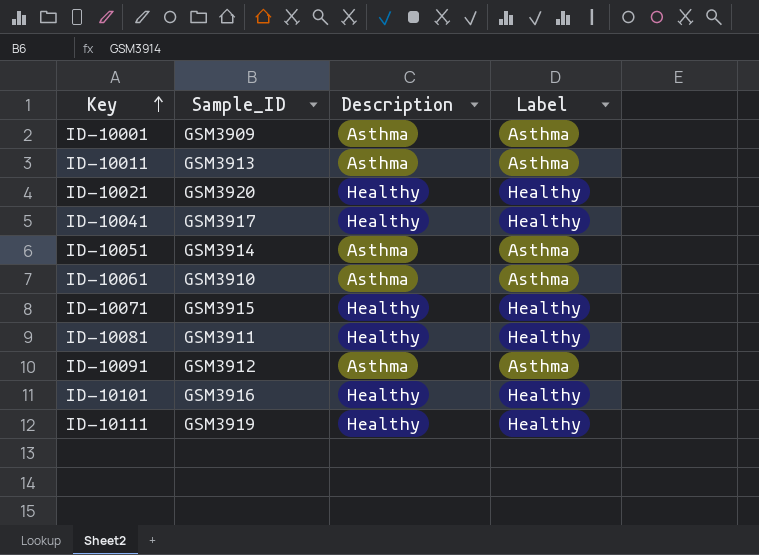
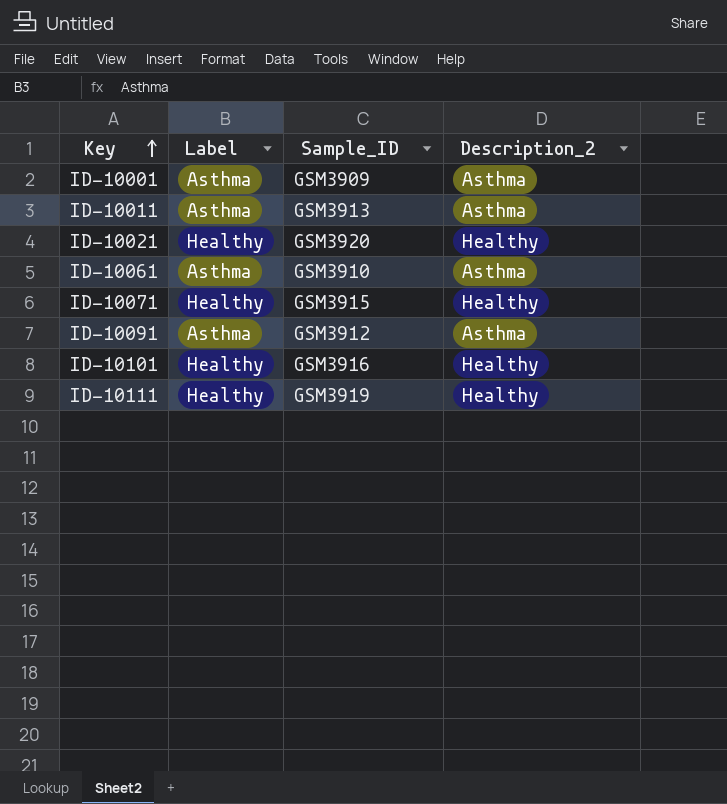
column Label | position: 4 -> 2
column name: Description -> Description_2
row ID-10041: GSM3917 | Healthy | Healthy -> none
row ID-10051: GSM3914 | Asthma | Asthma -> none
row ID-10081: GSM3911 | Healthy | Healthy -> none

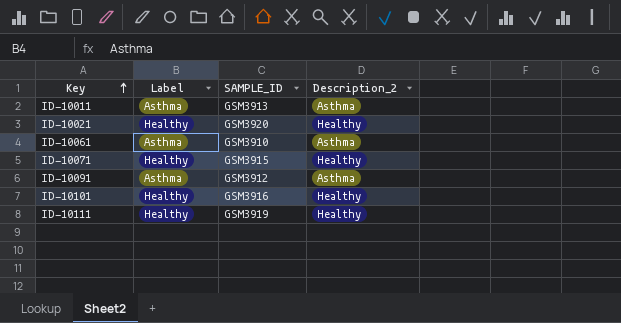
column name: Sample_ID -> SAMPLE_ID
row ID-10001: Asthma | GSM3909 | Asthma -> none

